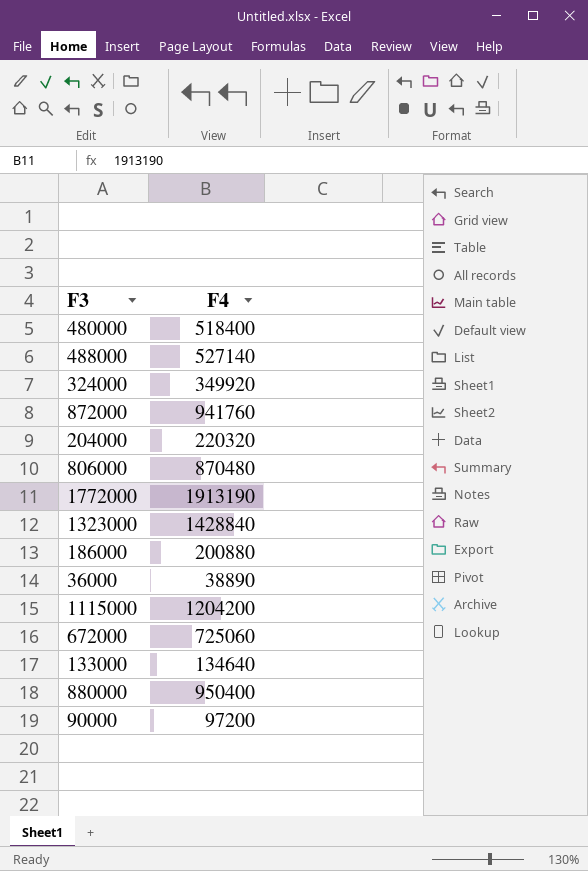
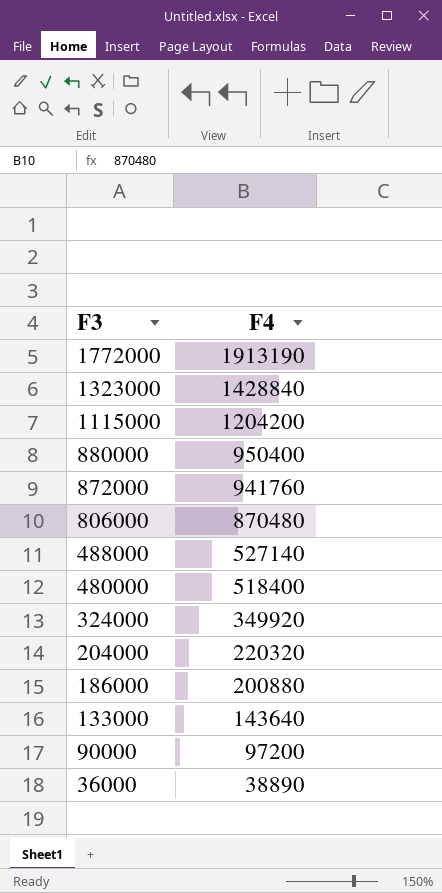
row order: none -> F3 descending
row 672000: 725060 -> none
133000 | F4: 134640 -> 143640

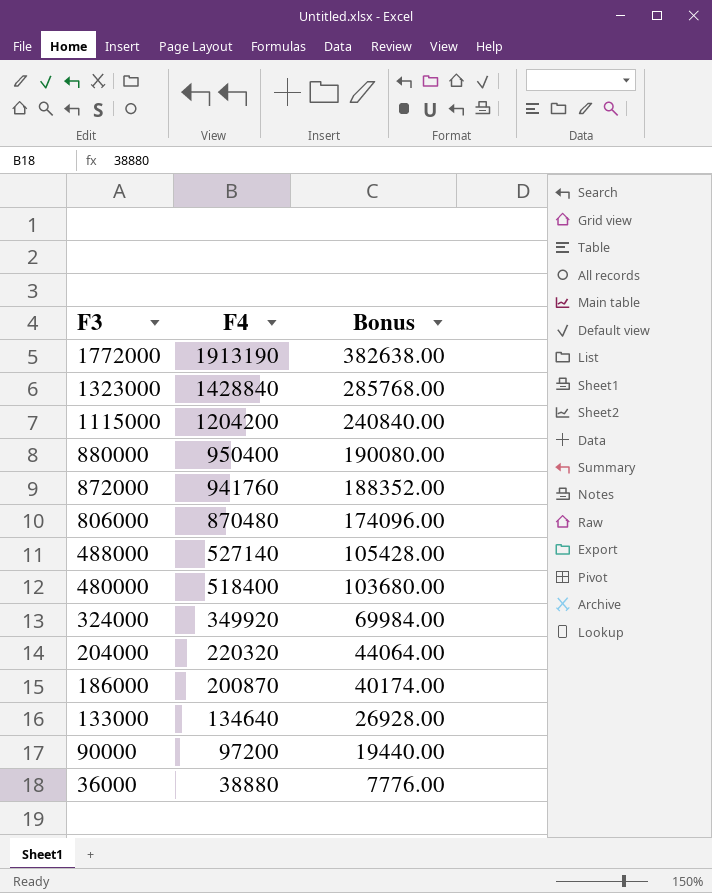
column Bonus | formula: none -> [F4] * 0.2
186000 | F4: 200880 -> 200870
133000 | F4: 143640 -> 134640
36000 | F4: 38890 -> 38880

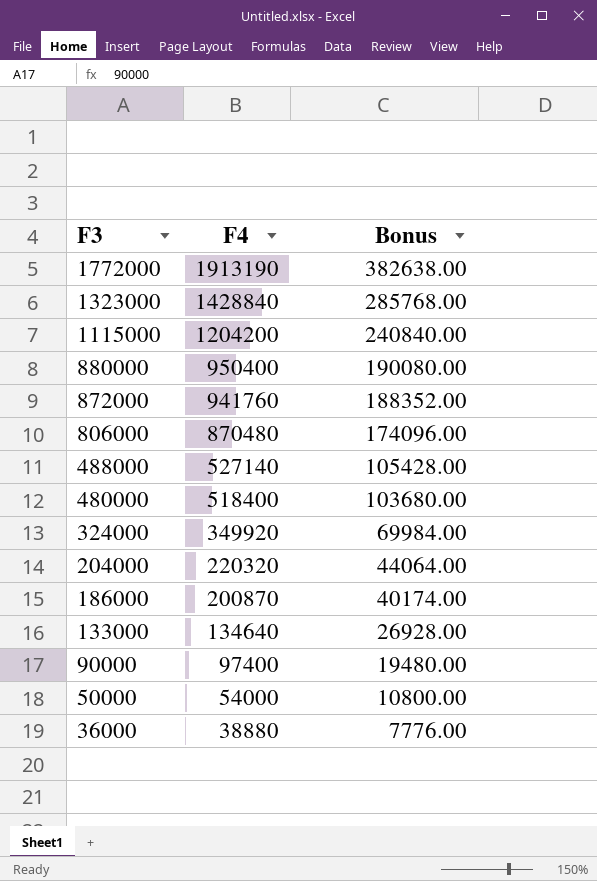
90000 | F4: 97200 -> 97400
90000 | Bonus: 19440.00 -> 19480.00
row 50000: none -> 54000 | 10800.00

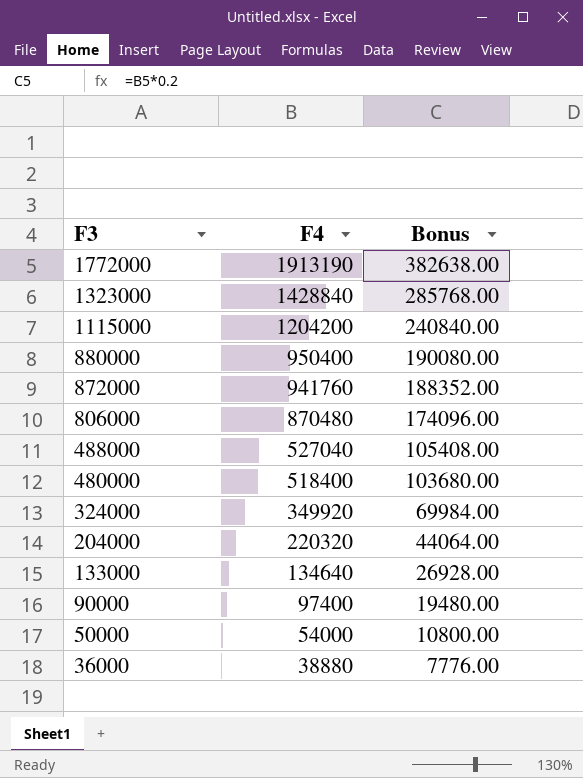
row 186000: 200870 | 40174.00 -> none
488000 | F4: 527140 -> 527040
488000 | Bonus: 105428.00 -> 105408.00

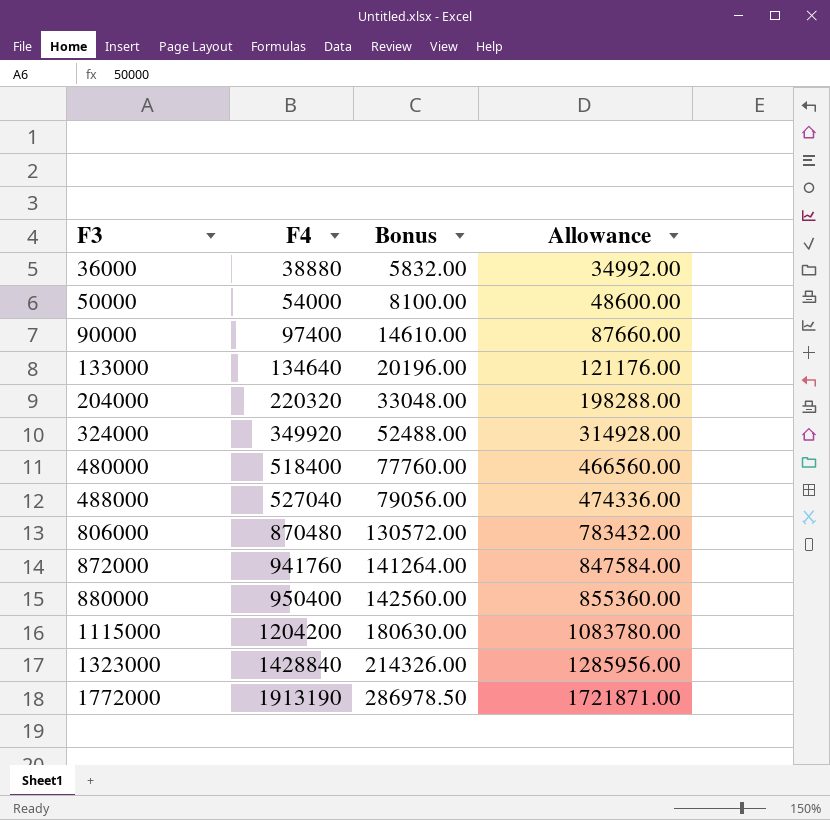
row order: F3 descending -> F3 ascending
column Bonus | formula: [F4] * 0.2 -> [F4] * 0.15
column Allowance | formula: none -> [F4] * 0.9

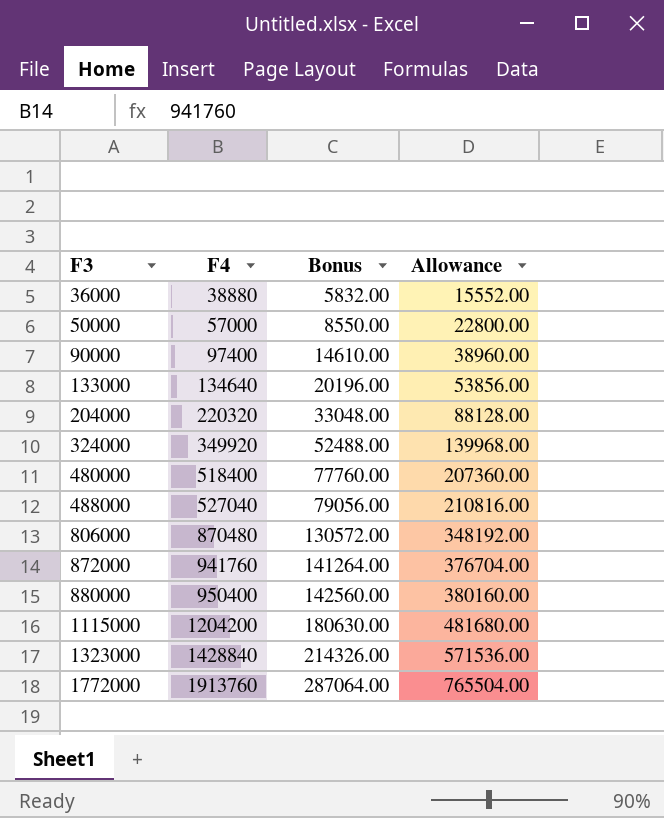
column Allowance | formula: [F4] * 0.9 -> [F4] * 0.4
50000 | F4: 54000 -> 57000
50000 | Bonus: 8100.00 -> 8550.00
1772000 | F4: 1913190 -> 1913760
1772000 | Bonus: 286978.50 -> 287064.00

